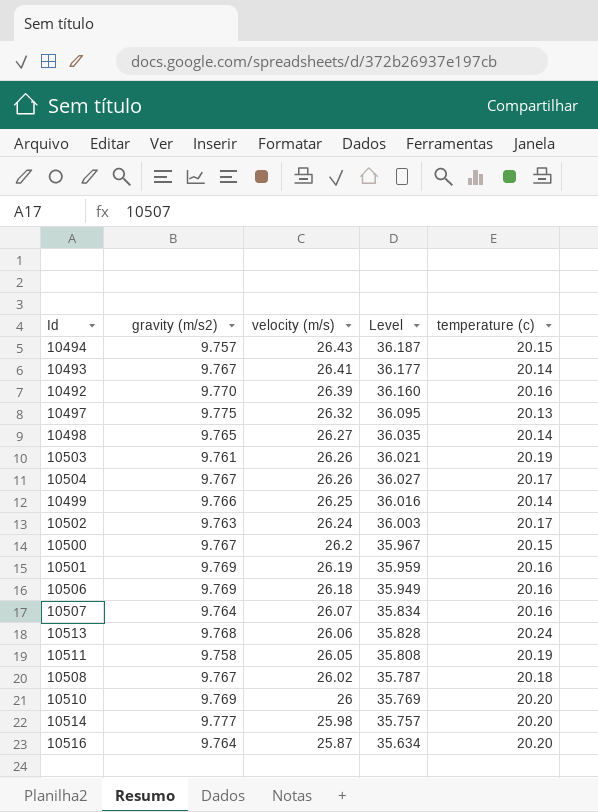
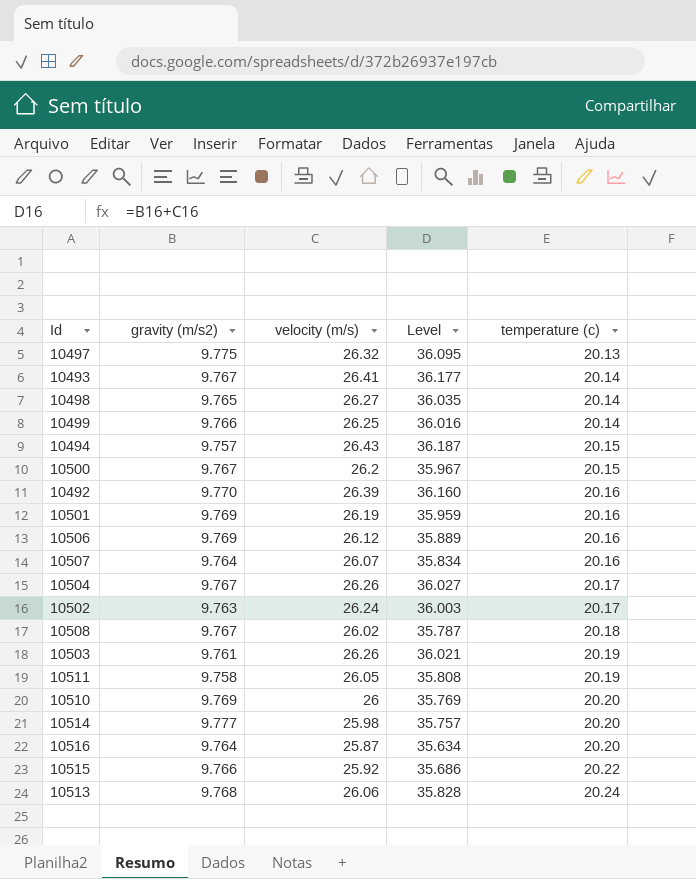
row order: velocity (m/s) descending -> temperature (c) ascending
10506 | velocity (m/s): 26.18 -> 26.12
10506 | Level: 35.949 -> 35.889
row 10515: none -> 9.766 | 25.92 | 35.686 | 20.22

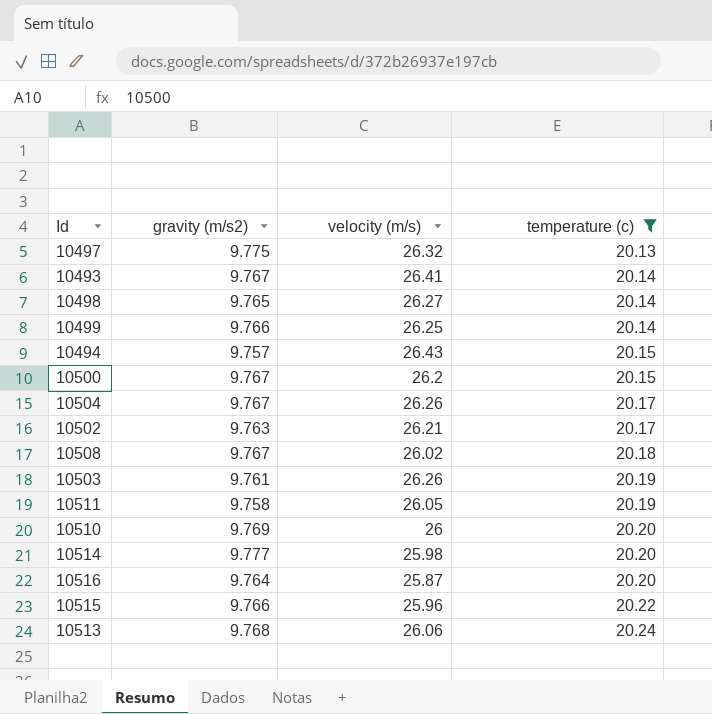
filter: none -> temperature (c) != 20.16
column Level | formula: [gravity (m/s2)] + [velocity (m/s)] -> none
10502 | velocity (m/s): 26.24 -> 26.21
10515 | velocity (m/s): 25.92 -> 25.96

